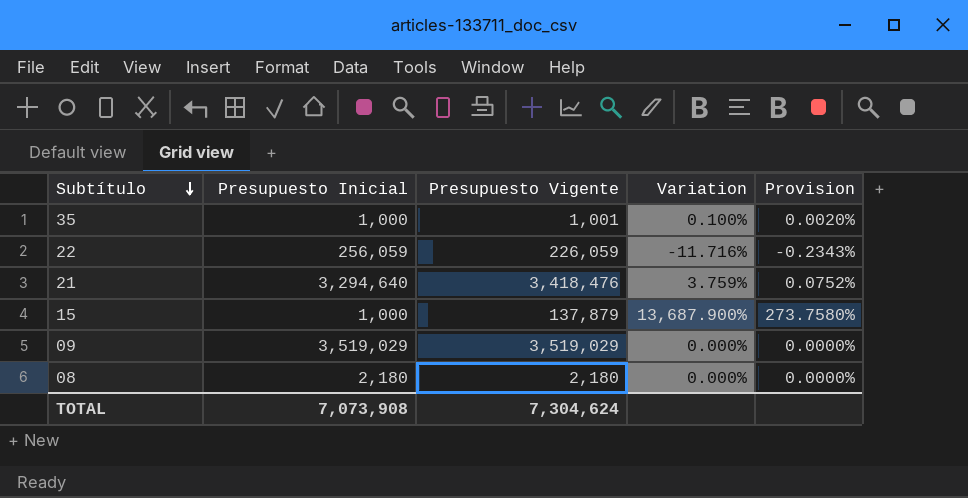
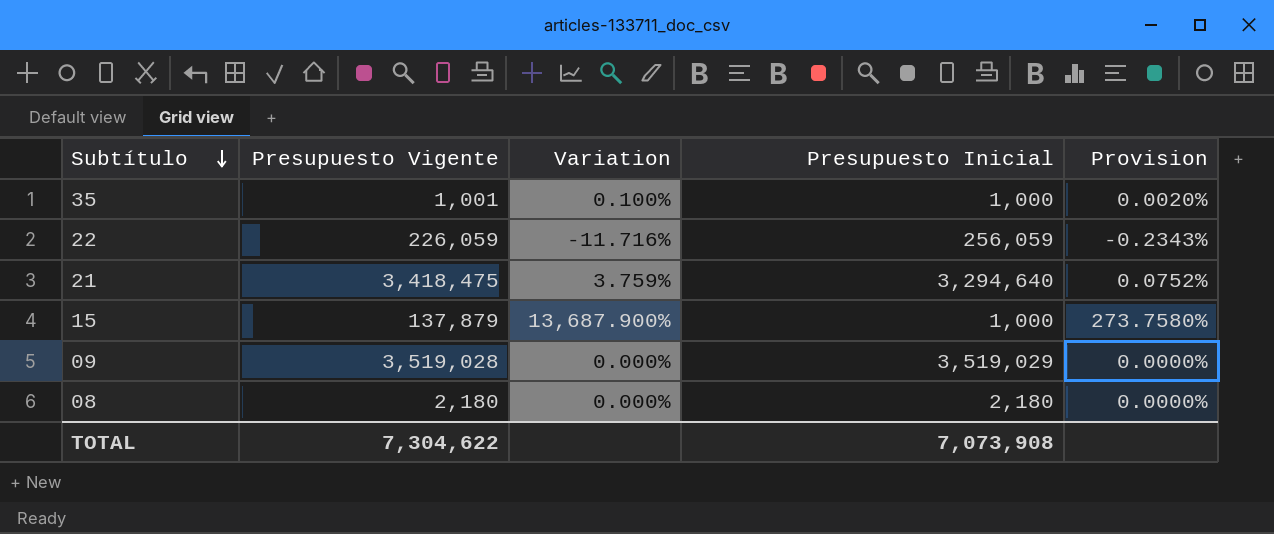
column Presupuesto Inicial | position: 2 -> 4
21 | Presupuesto Vigente: 3,418,476 -> 3,418,475
09 | Presupuesto Vigente: 3,519,029 -> 3,519,028
TOTAL | Presupuesto Vigente: 7,304,624 -> 7,304,622

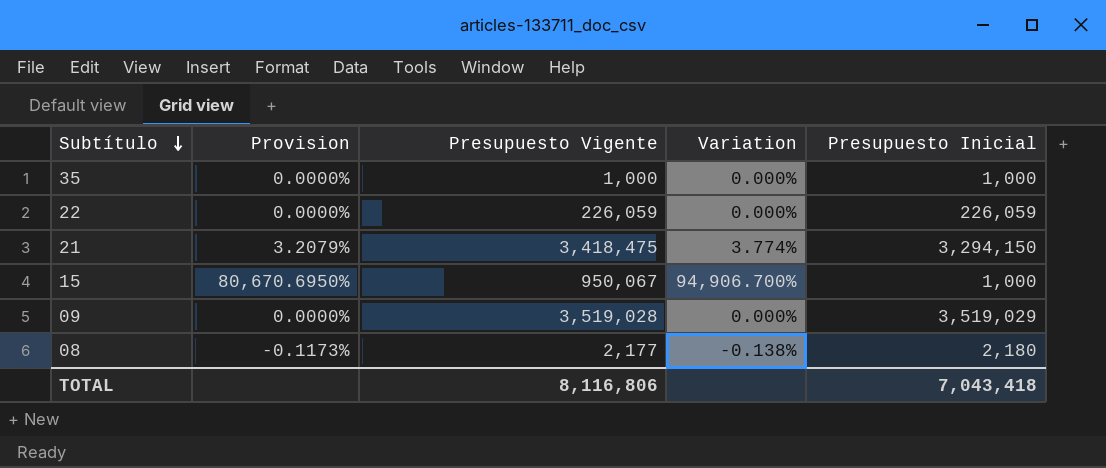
column Provision | formula: [Variation] * 0.02 -> [Variation] * 0.85
column Provision | position: 5 -> 2
35 | Presupuesto Vigente: 1,001 -> 1,000
35 | Variation: 0.100% -> 0.000%
22 | Variation: -11.716% -> 0.000%
22 | Presupuesto Inicial: 256,059 -> 226,059
21 | Variation: 3.759% -> 3.774%
21 | Presupuesto Inicial: 3,294,640 -> 3,294,150
15 | Presupuesto Vigente: 137,879 -> 950,067
15 | Variation: 13,687.900% -> 94,906.700%
08 | Presupuesto Vigente: 2,180 -> 2,177
08 | Variation: 0.000% -> -0.138%
TOTAL | Presupuesto Vigente: 7,304,622 -> 8,116,806
TOTAL | Presupuesto Inicial: 7,073,908 -> 7,043,418

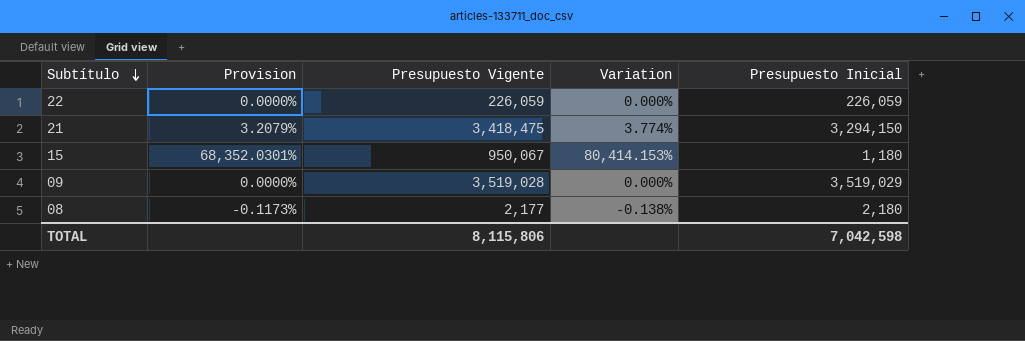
row 35: 0.0000% | 1,000 | 0.000% | 1,000 -> none
15 | Provision: 80,670.6950% -> 68,352.0301%
15 | Variation: 94,906.700% -> 80,414.153%
15 | Presupuesto Inicial: 1,000 -> 1,180
TOTAL | Presupuesto Vigente: 8,116,806 -> 8,115,806
TOTAL | Presupuesto Inicial: 7,043,418 -> 7,042,598

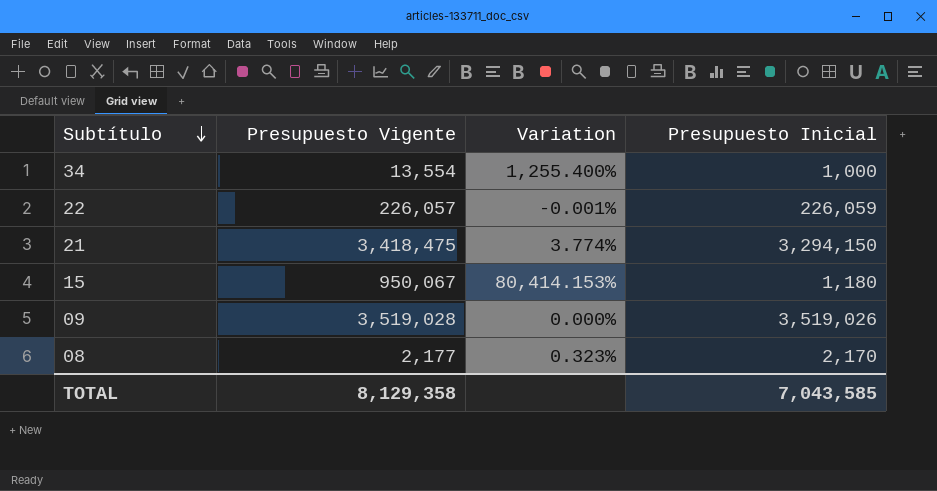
column Provision | formula: [Variation] * 0.85 -> none
row 34: none -> 13,554 | 1,255.400% | 1,000
22 | Presupuesto Vigente: 226,059 -> 226,057
22 | Variation: 0.000% -> -0.001%
09 | Presupuesto Inicial: 3,519,029 -> 3,519,026
08 | Variation: -0.138% -> 0.323%
08 | Presupuesto Inicial: 2,180 -> 2,170
TOTAL | Presupuesto Vigente: 8,115,806 -> 8,129,358
TOTAL | Presupuesto Inicial: 7,042,598 -> 7,043,585

